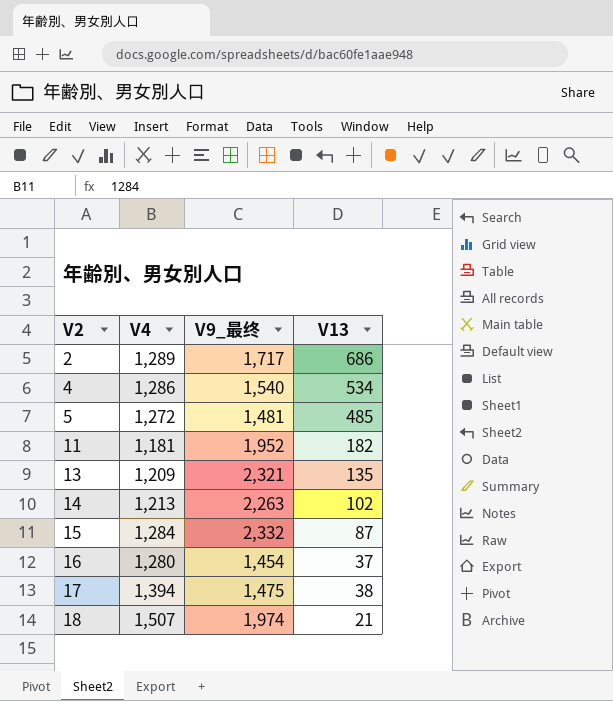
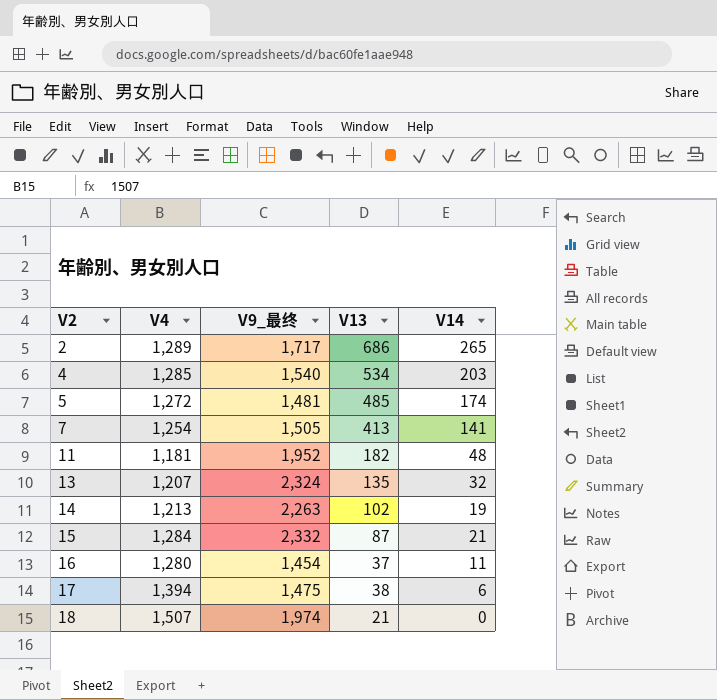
column V14 | position: none -> 5
4 | V4: 1,286 -> 1,285
row 7: none -> 1,254 | 1,505 | 413 | 141
13 | V4: 1,209 -> 1,207
13 | V9_最终: 2,321 -> 2,324

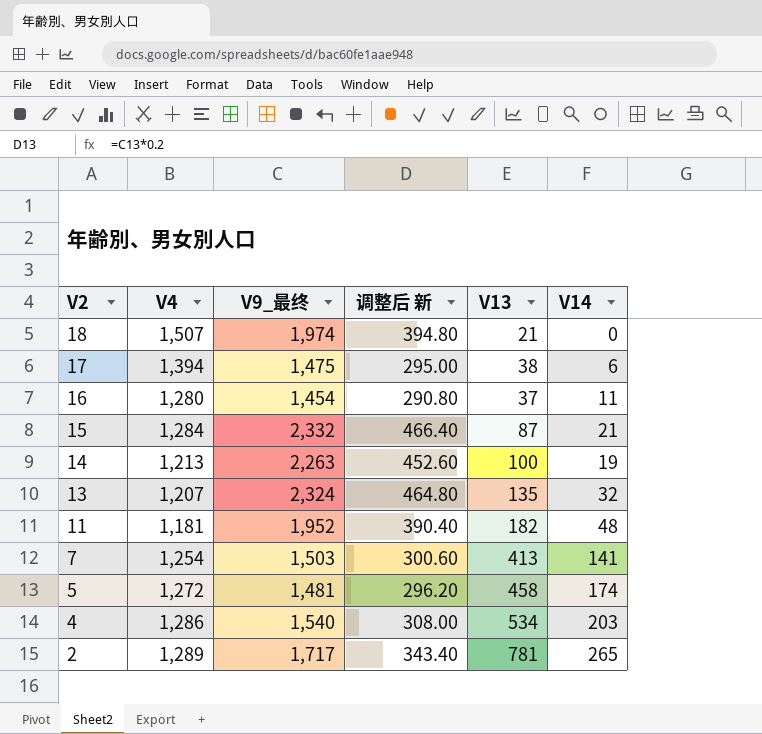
row order: V2 ascending -> V2 descending
column 调整后 新 | formula: none -> [V9_最终] * 0.2
14 | V13: 102 -> 100
7 | V9_最终: 1,505 -> 1,503
5 | V13: 485 -> 458
4 | V4: 1,285 -> 1,286
2 | V13: 686 -> 781

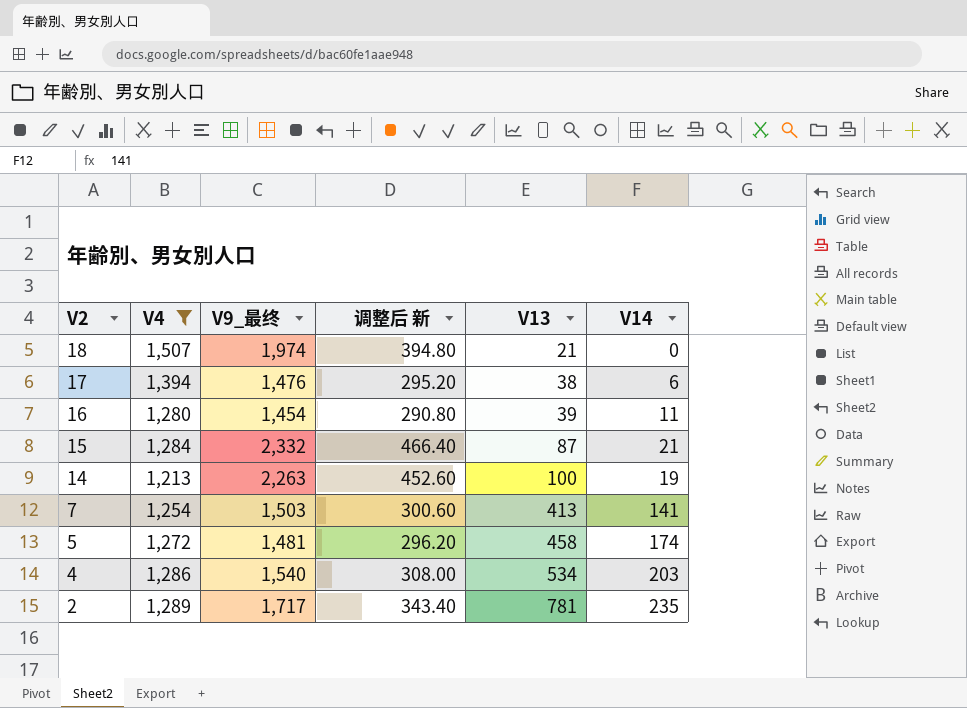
filter: none -> V4 >= 1,213
17 | V9_最终: 1,475 -> 1,476
17 | 调整后 新: 295.00 -> 295.20
16 | V13: 37 -> 39
2 | V14: 265 -> 235

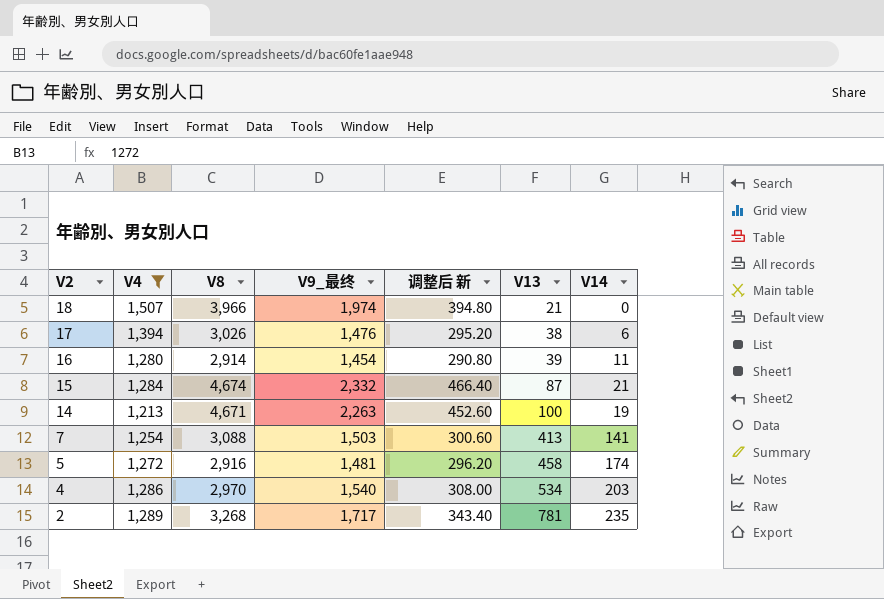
column V8 | position: none -> 3

